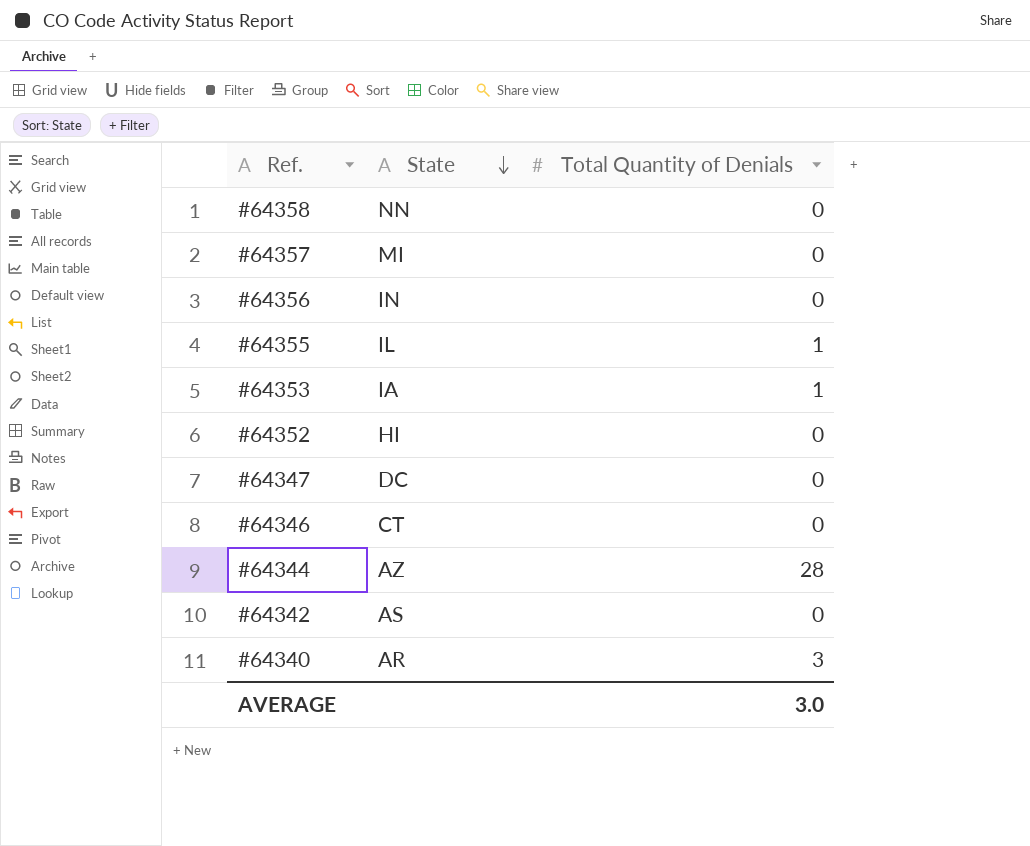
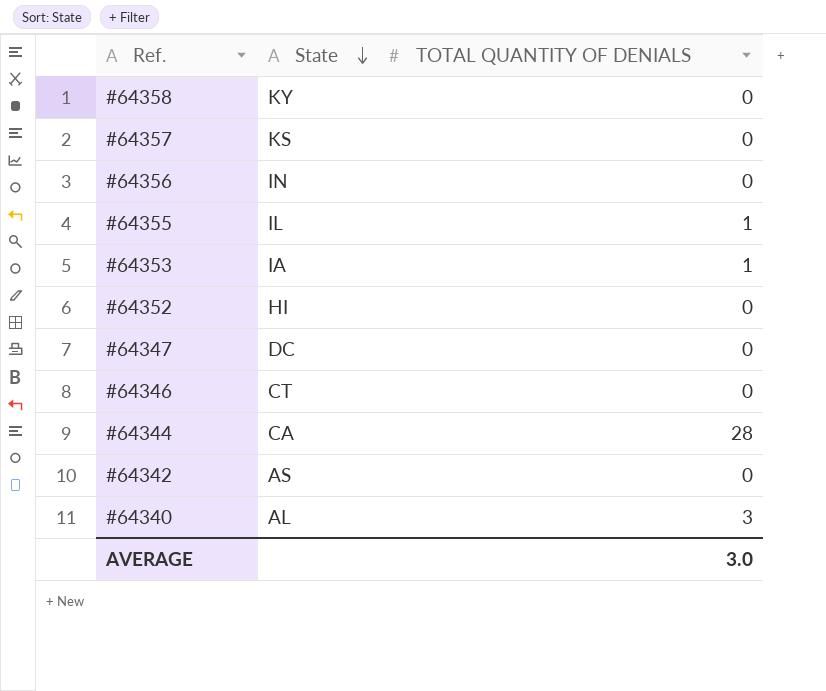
column name: Total Quantity of Denials -> TOTAL QUANTITY OF DENIALS
#64358 | State: NN -> KY
#64357 | State: MI -> KS
#64344 | State: AZ -> CA
#64340 | State: AR -> AL

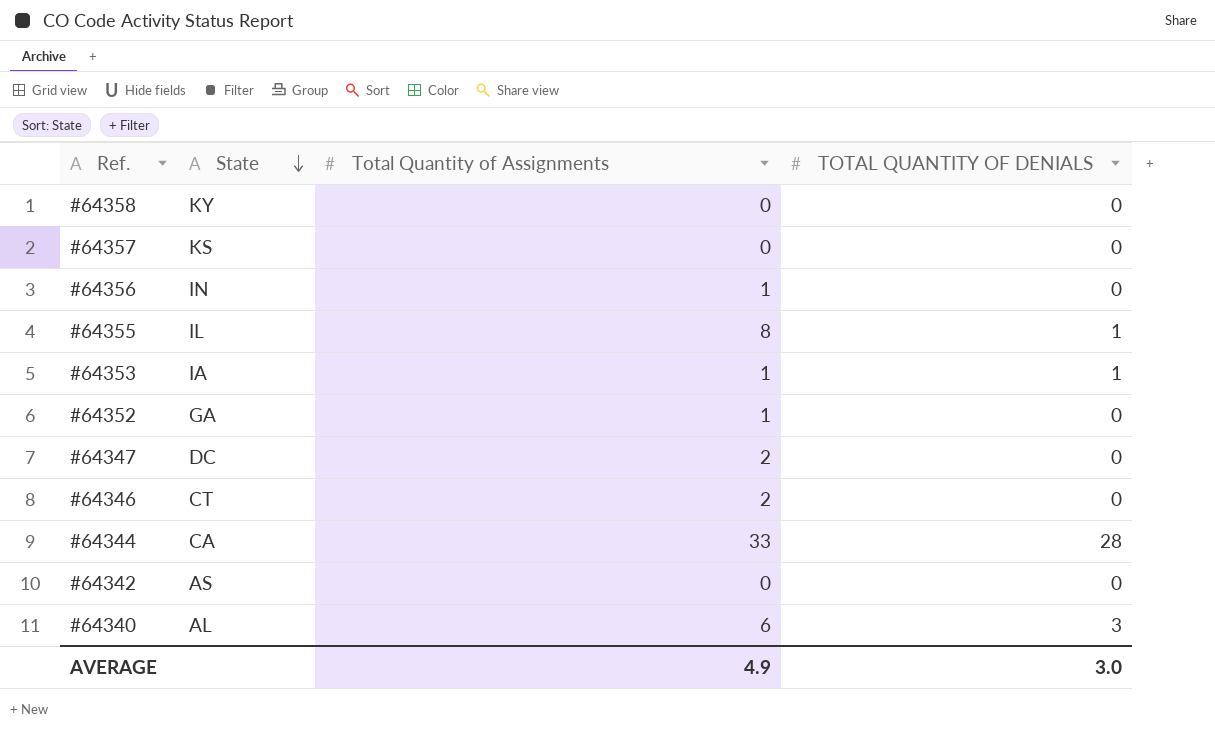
column Total Quantity of Assignments | position: none -> 3
#64352 | State: HI -> GA

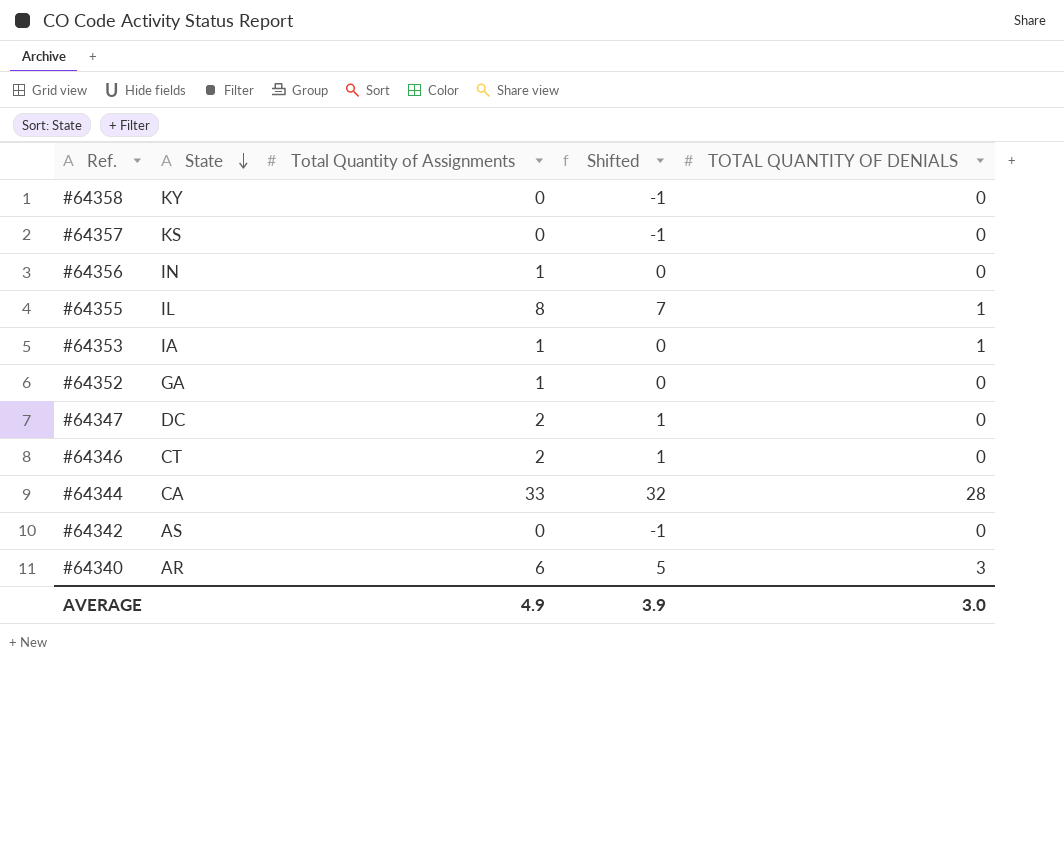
column Shifted | formula: none -> [Total Quantity of Assignments] - 1
#64340 | State: AL -> AR

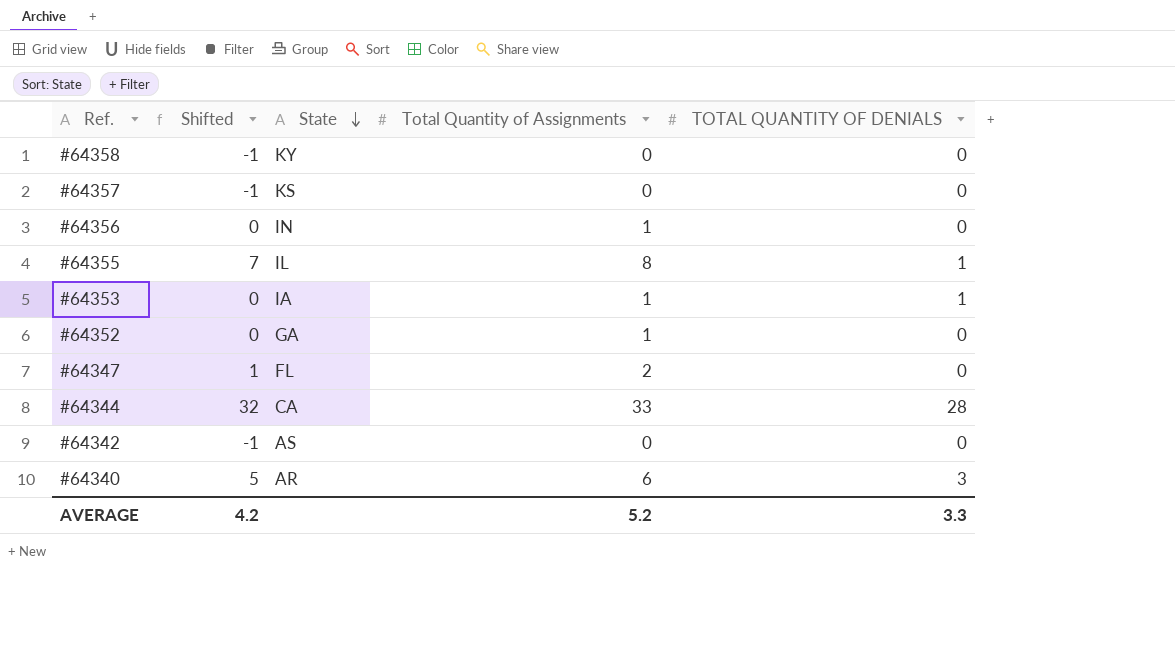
column Shifted | position: 4 -> 2
row #64346: CT | 2 | 1 | 0 -> none
#64347 | State: DC -> FL
AVERAGE | Shifted: 3.9 -> 4.2
AVERAGE | Total Quantity of Assignments: 4.9 -> 5.2
AVERAGE | TOTAL QUANTITY OF DENIALS: 3.0 -> 3.3

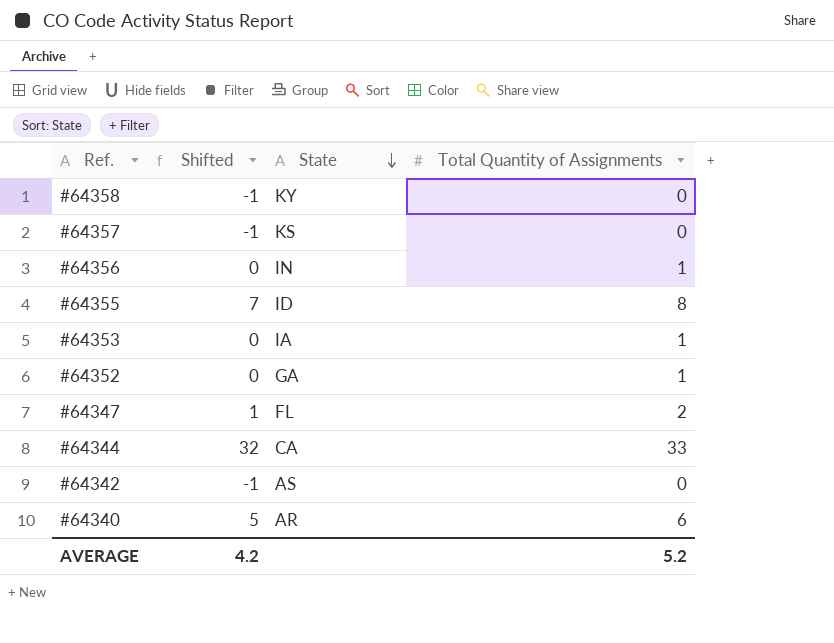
column TOTAL QUANTITY OF DENIALS | position: 5 -> none
#64355 | State: IL -> ID

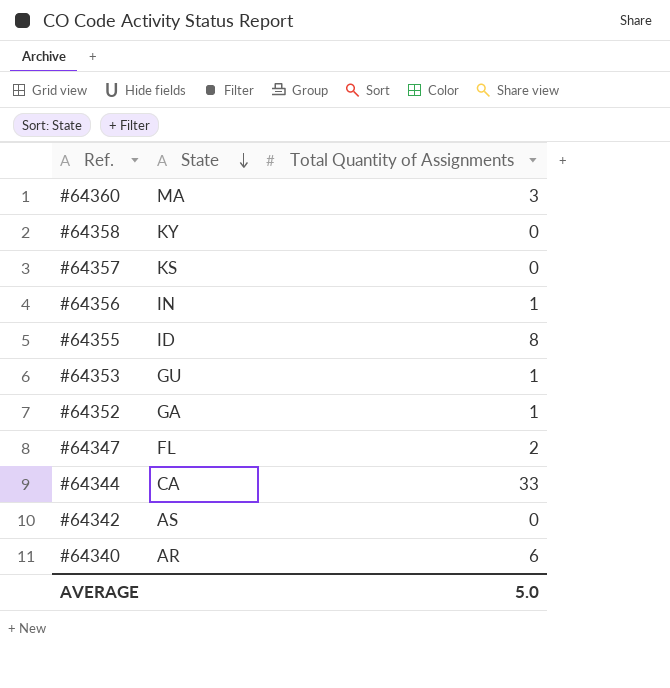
column Shifted | formula: [Total Quantity of Assignments] - 1 -> none
row #64360: none -> MA | 3
#64353 | State: IA -> GU
AVERAGE | Total Quantity of Assignments: 5.2 -> 5.0

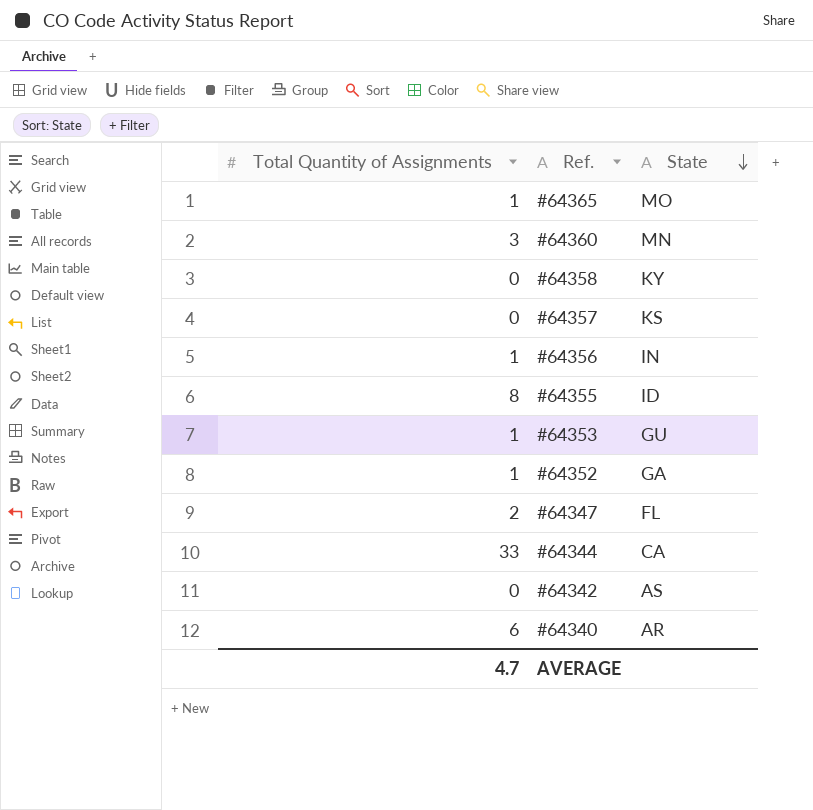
column Total Quantity of Assignments | position: 3 -> 1
row #64365: none -> 1 | MO
#64360 | State: MA -> MN
AVERAGE | Total Quantity of Assignments: 5.0 -> 4.7

